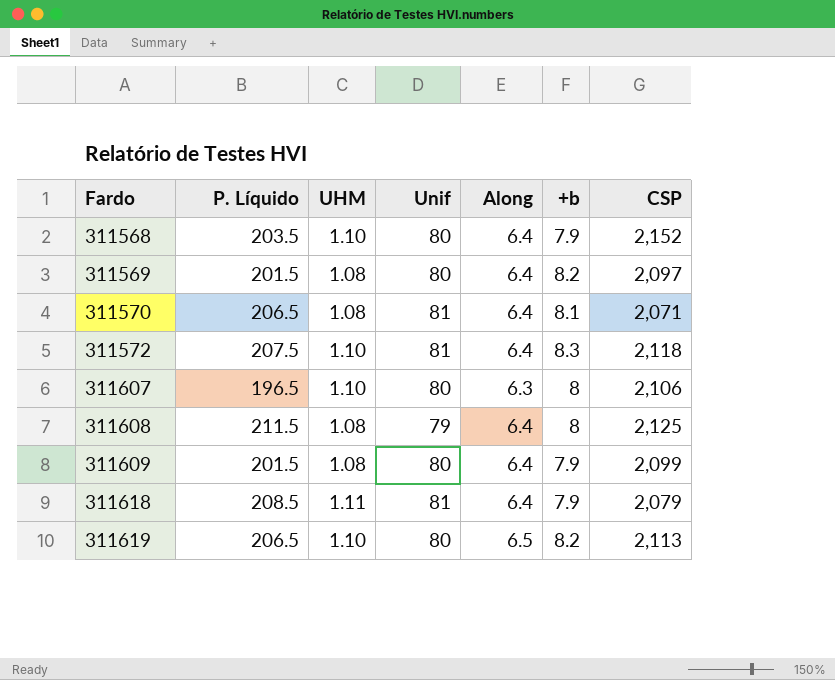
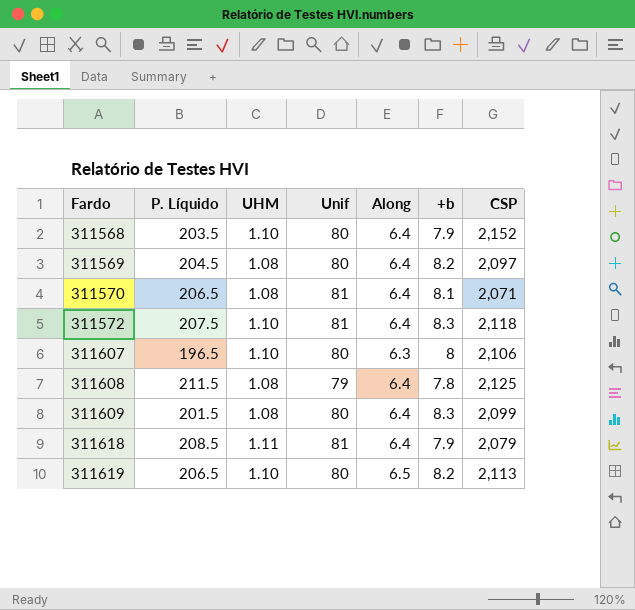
311569 | P. Líquido: 201.5 -> 204.5
311608 | +b: 8 -> 7.8
311609 | +b: 7.9 -> 8.3

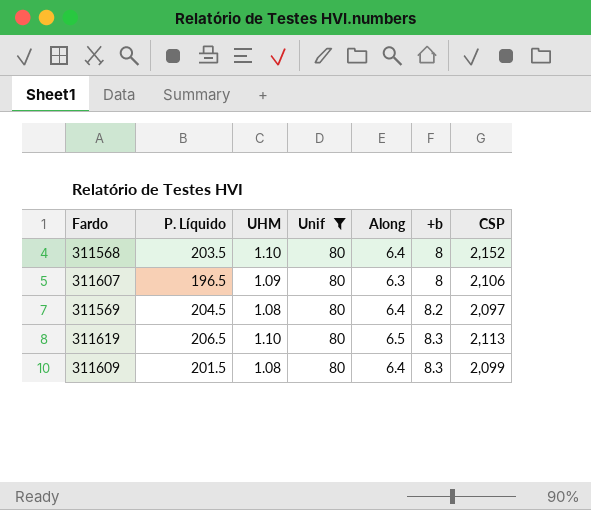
filter: none -> Unif = 80
row order: Fardo ascending -> +b ascending
311568 | +b: 7.9 -> 8
311607 | UHM: 1.10 -> 1.09
311619 | +b: 8.2 -> 8.3

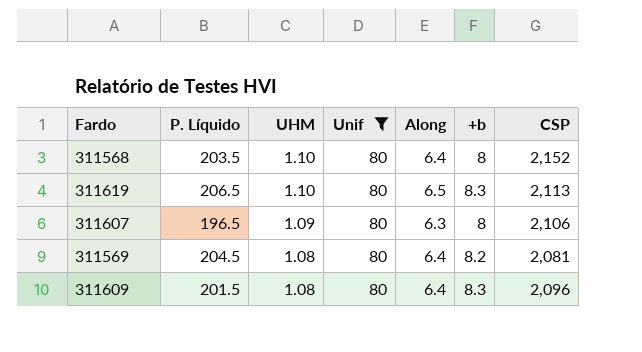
row order: +b ascending -> UHM descending
311569 | CSP: 2,097 -> 2,081
311609 | CSP: 2,099 -> 2,096

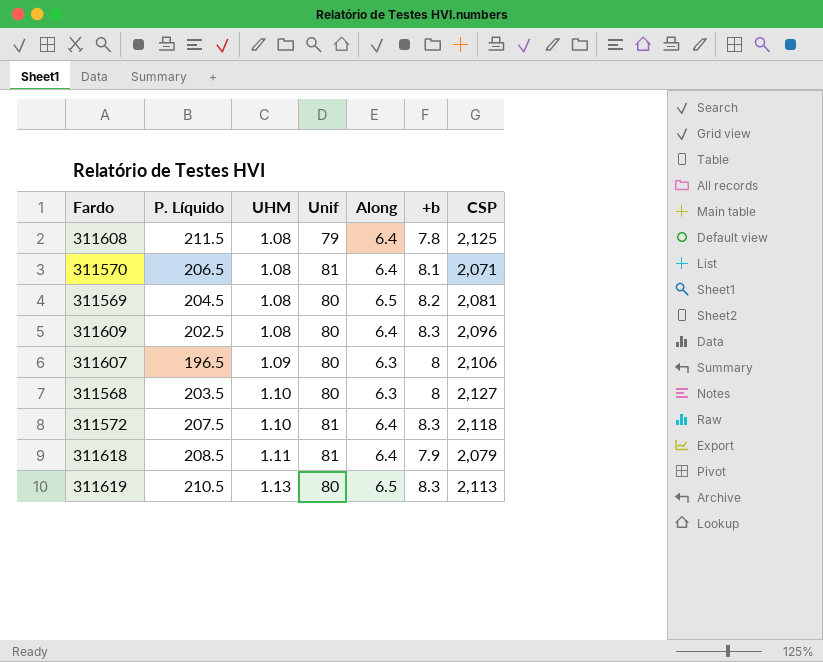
filter: Unif = 80 -> none
row order: UHM descending -> UHM ascending
311569 | Along: 6.4 -> 6.5
311609 | P. Líquido: 201.5 -> 202.5
311568 | Along: 6.4 -> 6.3
311568 | CSP: 2,152 -> 2,127
311619 | P. Líquido: 206.5 -> 210.5
311619 | UHM: 1.10 -> 1.13

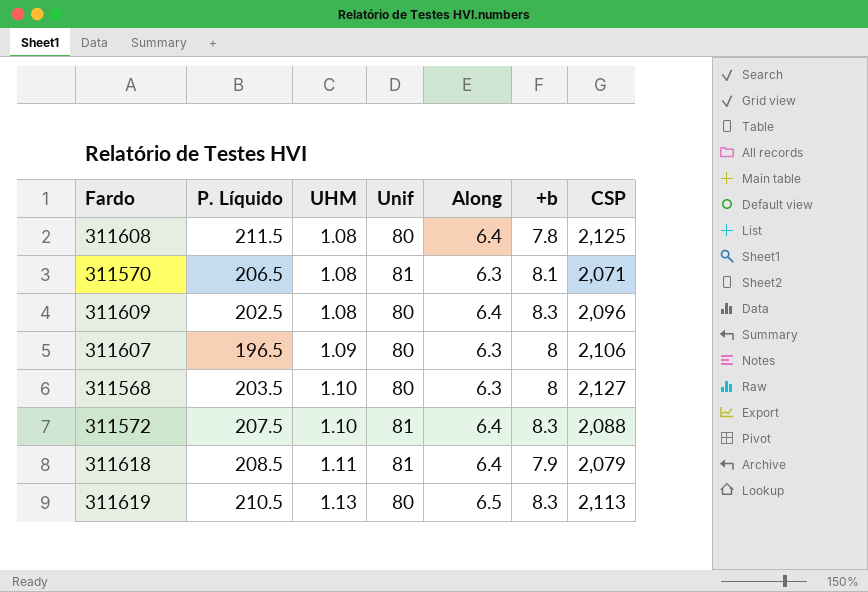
row 311569: 204.5 | 1.08 | 80 | 6.5 | 8.2 | 2,081 -> none
311608 | Unif: 79 -> 80
311570 | Along: 6.4 -> 6.3
311572 | CSP: 2,118 -> 2,088

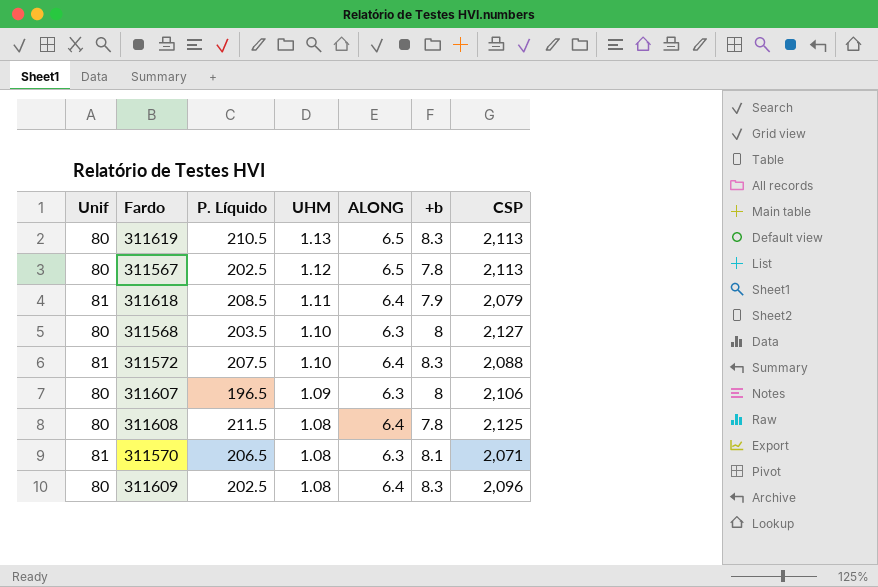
row order: UHM ascending -> UHM descending
column Unif | position: 4 -> 1
column name: Along -> ALONG
row 311567: none -> 80 | 202.5 | 1.12 | 6.5 | 7.8 | 2,113

